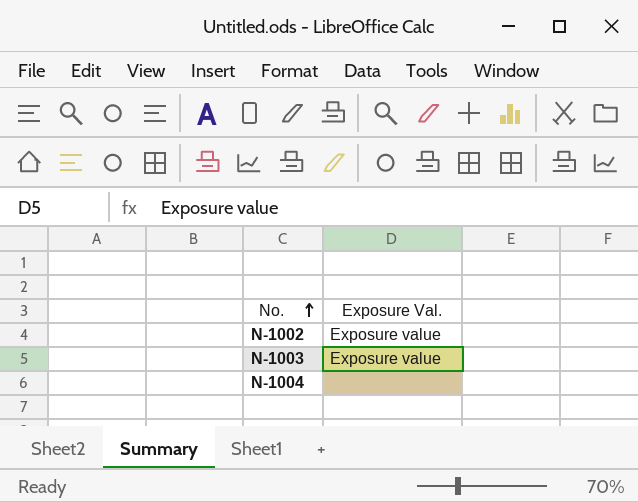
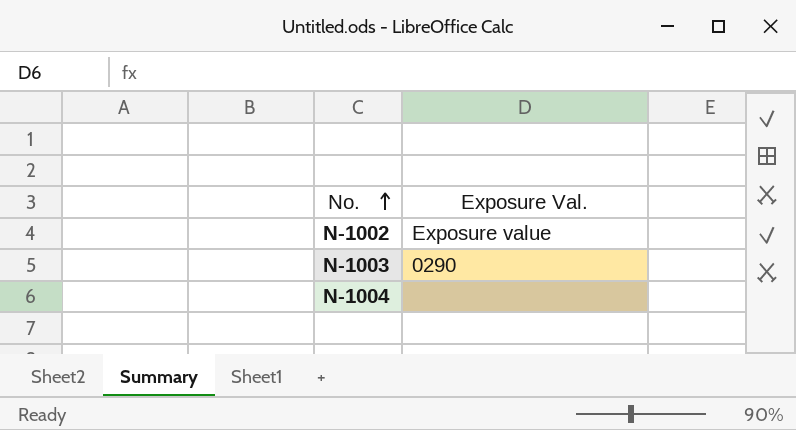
N-1003 | Exposure Val.: Exposure value -> 0290

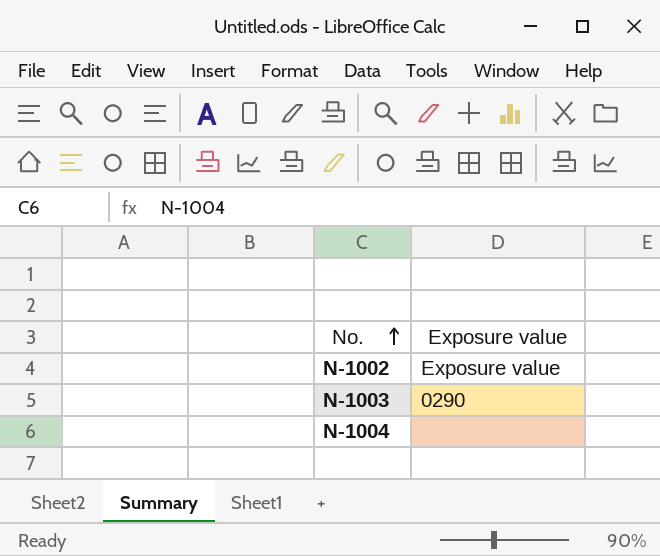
column name: Exposure Val. -> Exposure value

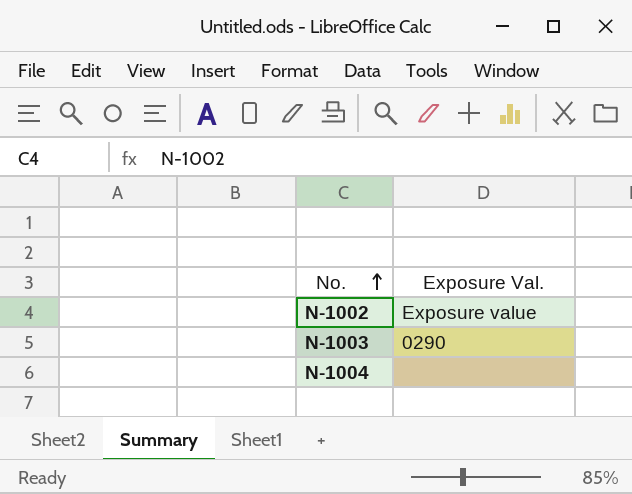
column name: Exposure value -> Exposure Val.

